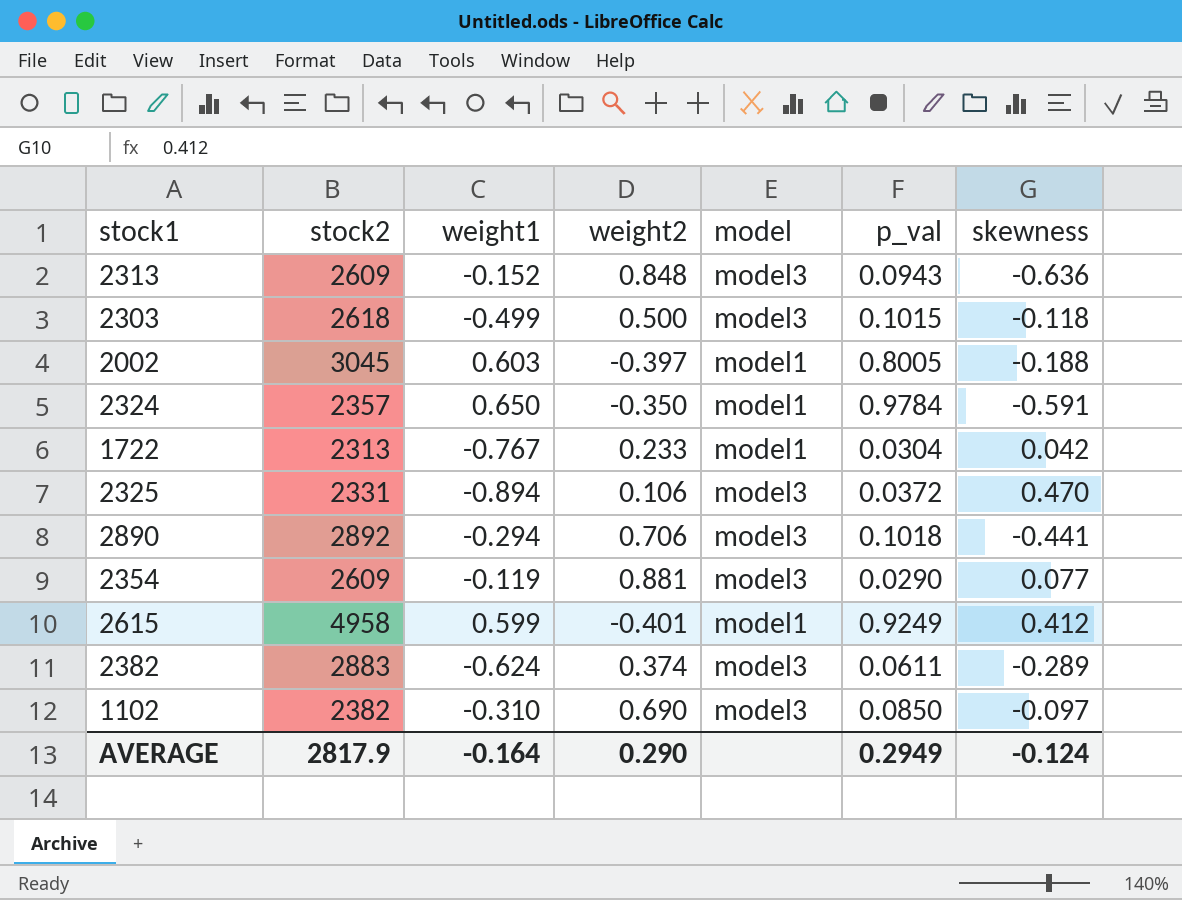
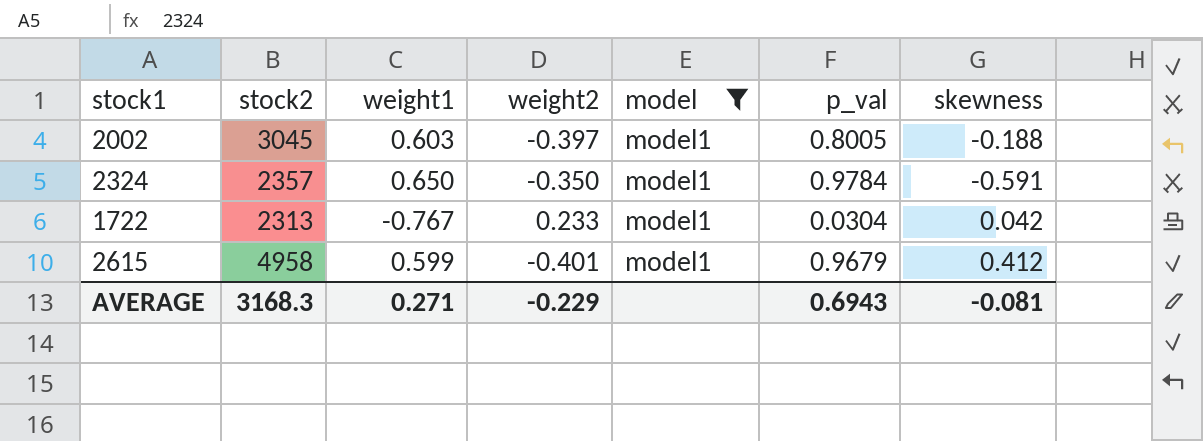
filter: none -> model = model1
2615 | p_val: 0.9249 -> 0.9679
AVERAGE | stock2: 2817.9 -> 3168.3
AVERAGE | weight1: -0.164 -> 0.271
AVERAGE | weight2: 0.290 -> -0.229
AVERAGE | p_val: 0.2949 -> 0.6943
AVERAGE | skewness: -0.124 -> -0.081

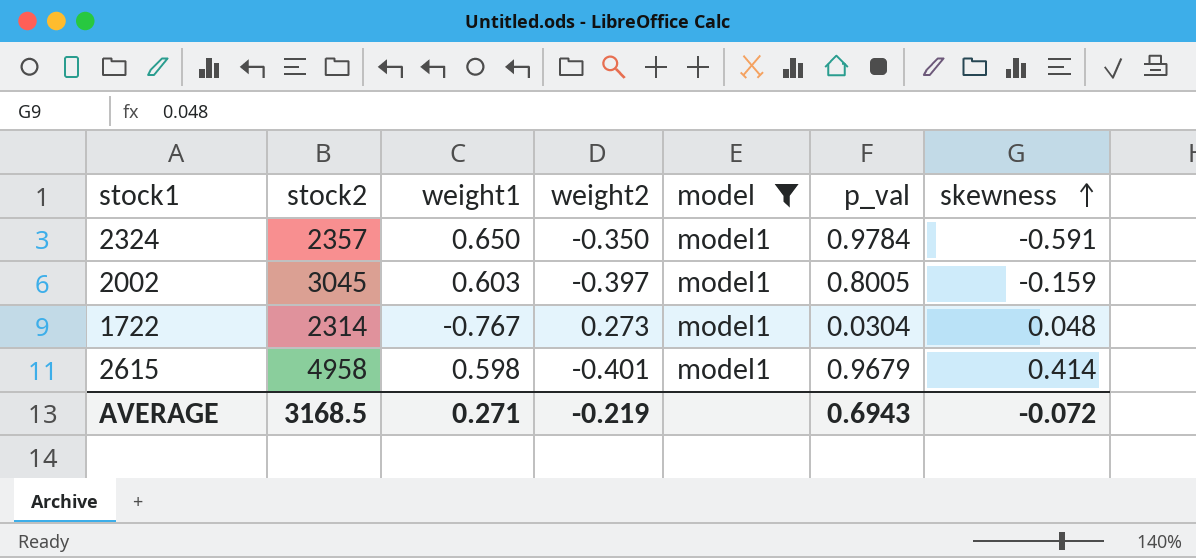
row order: none -> skewness ascending
2002 | skewness: -0.188 -> -0.159
1722 | stock2: 2313 -> 2314
1722 | weight2: 0.233 -> 0.273
1722 | skewness: 0.042 -> 0.048
2615 | weight1: 0.599 -> 0.598
2615 | skewness: 0.412 -> 0.414
AVERAGE | stock2: 3168.3 -> 3168.5
AVERAGE | weight2: -0.229 -> -0.219
AVERAGE | skewness: -0.081 -> -0.072

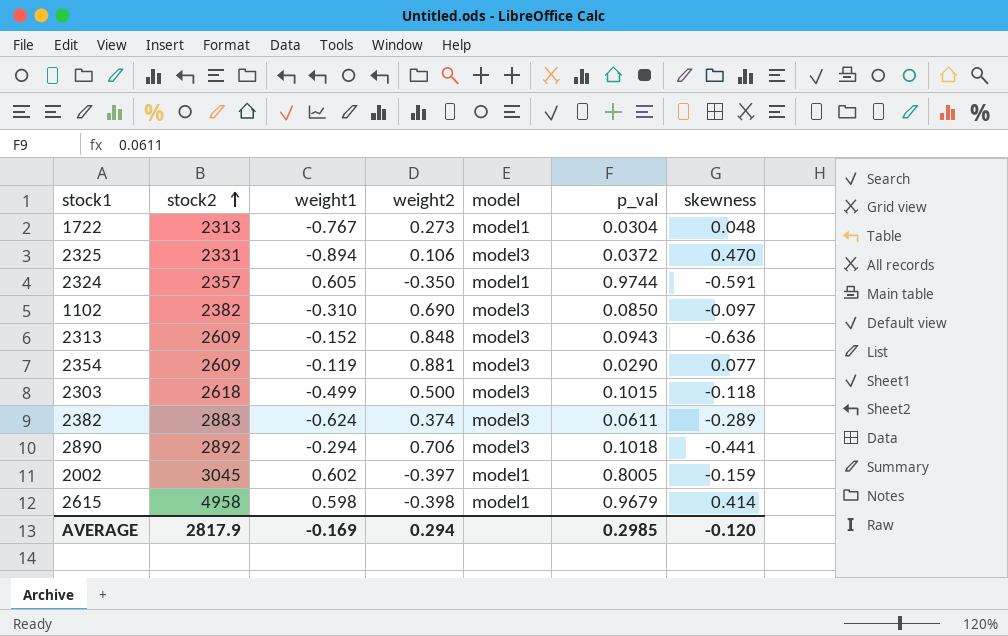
filter: model = model1 -> none
row order: skewness ascending -> stock2 ascending
1722 | stock2: 2314 -> 2313
2324 | weight1: 0.650 -> 0.605
2324 | p_val: 0.9784 -> 0.9744
2002 | weight1: 0.603 -> 0.602
2615 | weight2: -0.401 -> -0.398
AVERAGE | stock2: 3168.5 -> 2817.9
AVERAGE | weight1: 0.271 -> -0.169
AVERAGE | weight2: -0.219 -> 0.294
AVERAGE | p_val: 0.6943 -> 0.2985
AVERAGE | skewness: -0.072 -> -0.120

